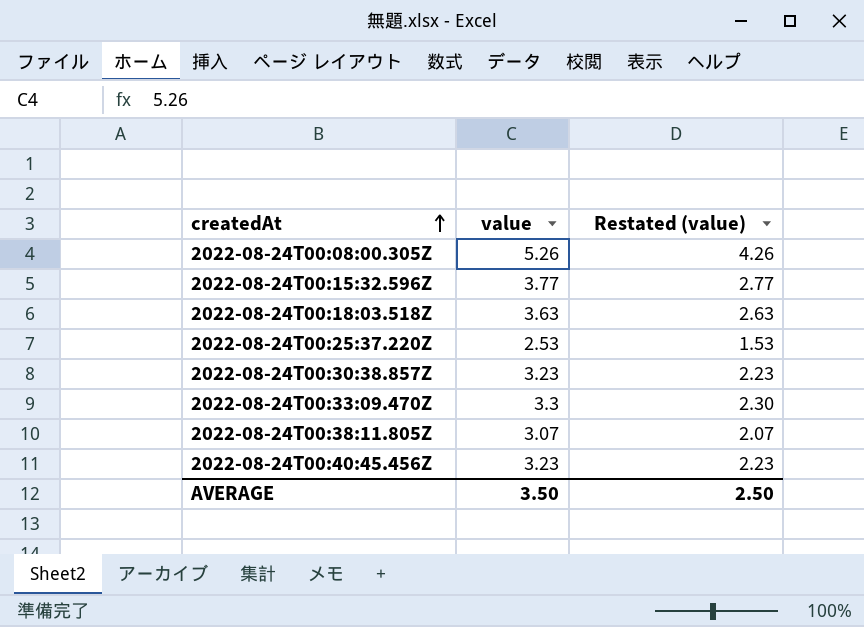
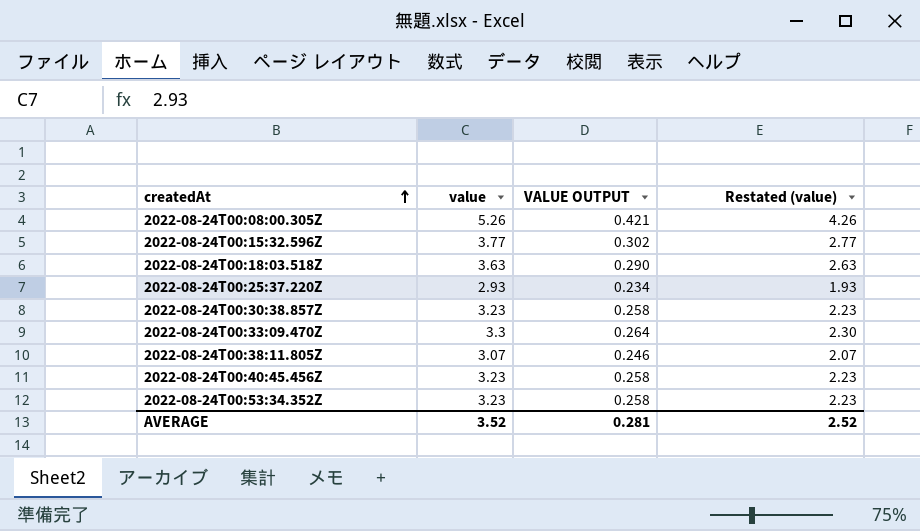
column VALUE OUTPUT | formula: none -> [value] * 0.08
2022-08-24T00:25:37.220Z | value: 2.53 -> 2.93
2022-08-24T00:25:37.220Z | Restated (value): 1.53 -> 1.93
row 2022-08-24T00:53:34.352Z: none -> 3.23 | 0.258 | 2.23
AVERAGE | value: 3.50 -> 3.52
AVERAGE | Restated (value): 2.50 -> 2.52

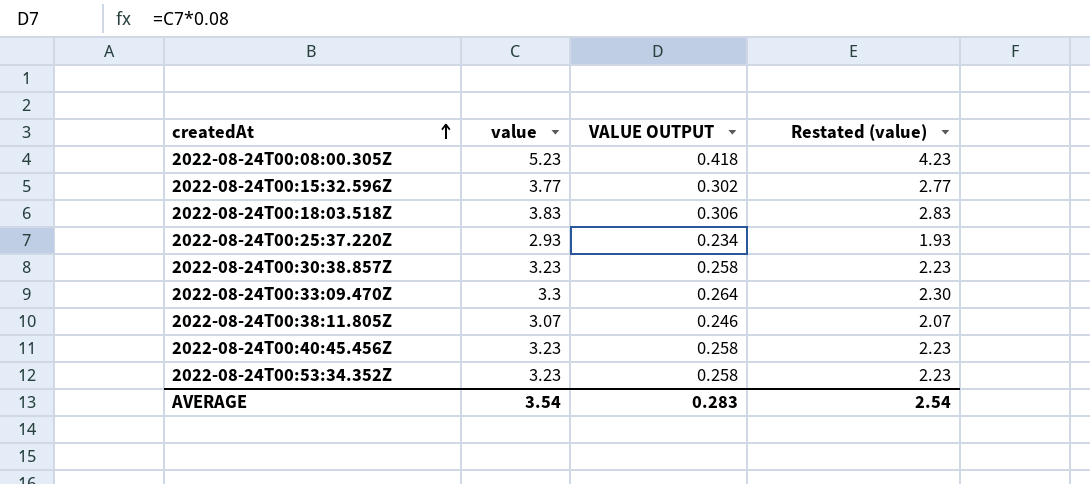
2022-08-24T00:08:00.305Z | value: 5.26 -> 5.23
2022-08-24T00:08:00.305Z | VALUE OUTPUT: 0.421 -> 0.418
2022-08-24T00:08:00.305Z | Restated (value): 4.26 -> 4.23
2022-08-24T00:18:03.518Z | value: 3.63 -> 3.83
2022-08-24T00:18:03.518Z | VALUE OUTPUT: 0.290 -> 0.306
2022-08-24T00:18:03.518Z | Restated (value): 2.63 -> 2.83
AVERAGE | value: 3.52 -> 3.54
AVERAGE | VALUE OUTPUT: 0.281 -> 0.283
AVERAGE | Restated (value): 2.52 -> 2.54

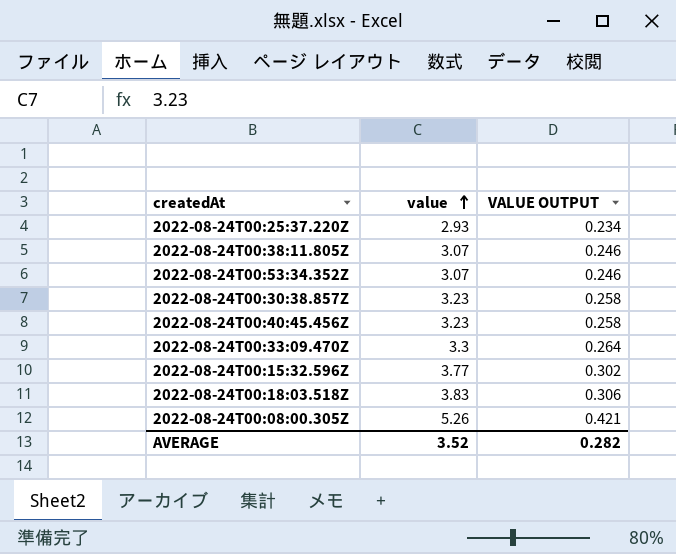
row order: createdAt ascending -> value ascending
column Restated (value) | formula: [value] - 1 -> none
2022-08-24T00:53:34.352Z | value: 3.23 -> 3.07
2022-08-24T00:53:34.352Z | VALUE OUTPUT: 0.258 -> 0.246
2022-08-24T00:08:00.305Z | value: 5.23 -> 5.26
2022-08-24T00:08:00.305Z | VALUE OUTPUT: 0.418 -> 0.421
AVERAGE | value: 3.54 -> 3.52
AVERAGE | VALUE OUTPUT: 0.283 -> 0.282

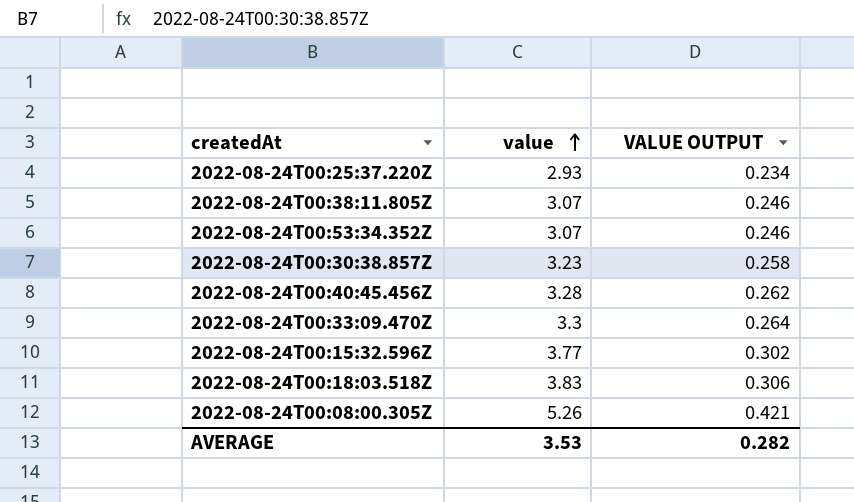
2022-08-24T00:40:45.456Z | value: 3.23 -> 3.28
2022-08-24T00:40:45.456Z | VALUE OUTPUT: 0.258 -> 0.262
AVERAGE | value: 3.52 -> 3.53

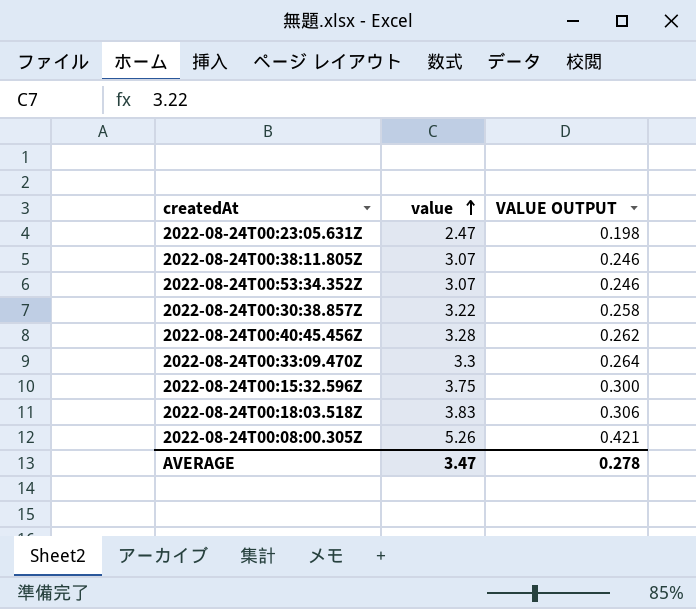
row 2022-08-24T00:25:37.220Z: 2.93 | 0.234 -> none
row 2022-08-24T00:23:05.631Z: none -> 2.47 | 0.198
2022-08-24T00:30:38.857Z | value: 3.23 -> 3.22
2022-08-24T00:15:32.596Z | value: 3.77 -> 3.75
2022-08-24T00:15:32.596Z | VALUE OUTPUT: 0.302 -> 0.300
AVERAGE | value: 3.53 -> 3.47
AVERAGE | VALUE OUTPUT: 0.282 -> 0.278

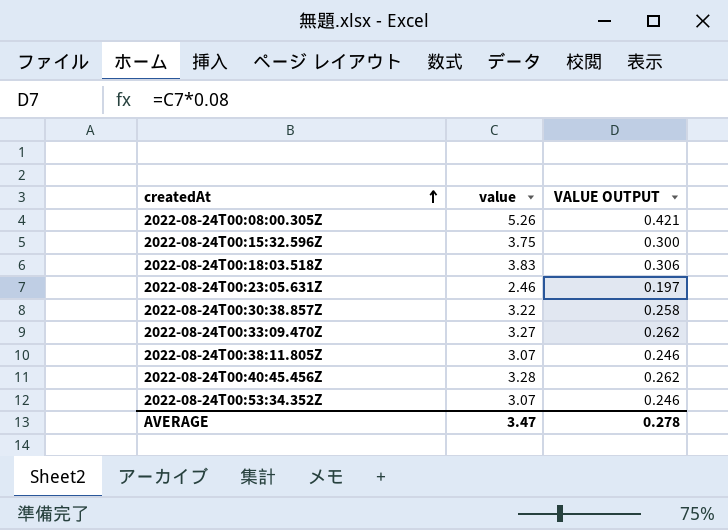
row order: value ascending -> createdAt ascending
2022-08-24T00:23:05.631Z | value: 2.47 -> 2.46
2022-08-24T00:23:05.631Z | VALUE OUTPUT: 0.198 -> 0.197
2022-08-24T00:33:09.470Z | value: 3.3 -> 3.27
2022-08-24T00:33:09.470Z | VALUE OUTPUT: 0.264 -> 0.262

